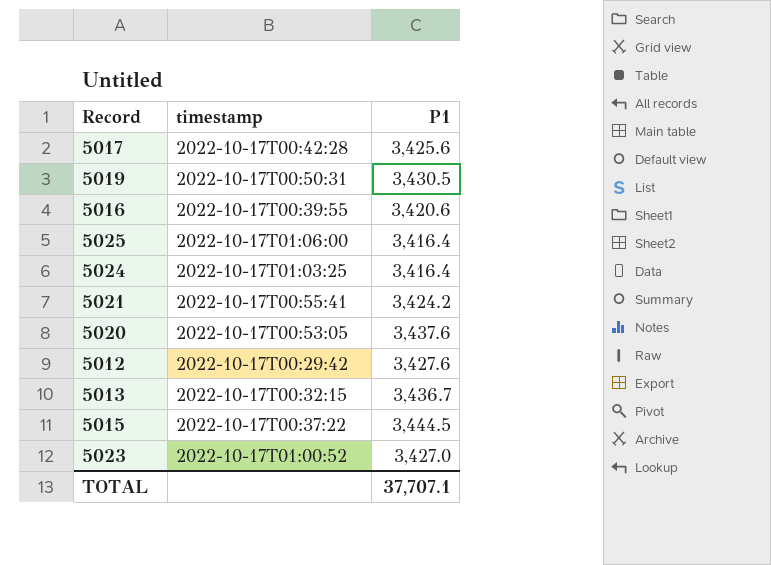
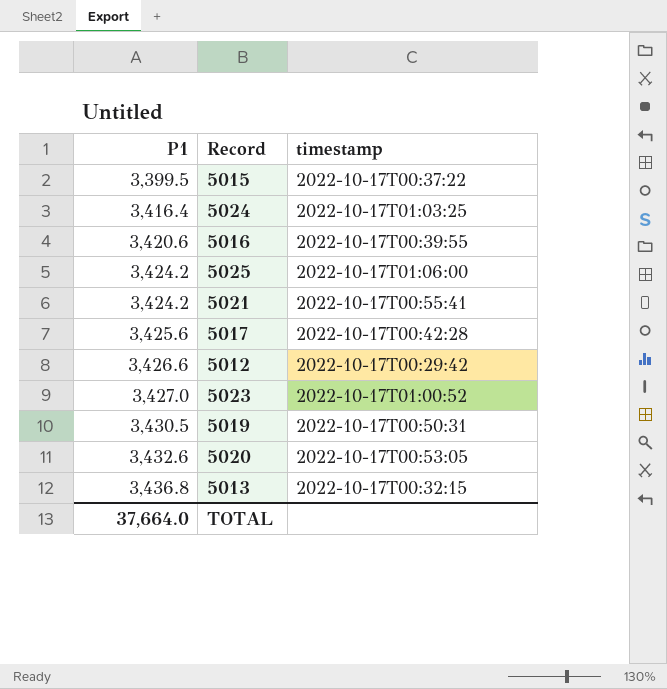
row order: none -> P1 ascending
column P1 | position: 3 -> 1
5015 | P1: 3,444.5 -> 3,399.5
5025 | P1: 3,416.4 -> 3,424.2
5012 | P1: 3,427.6 -> 3,426.6
5020 | P1: 3,437.6 -> 3,432.6
5013 | P1: 3,436.7 -> 3,436.8
TOTAL | P1: 37,707.1 -> 37,664.0

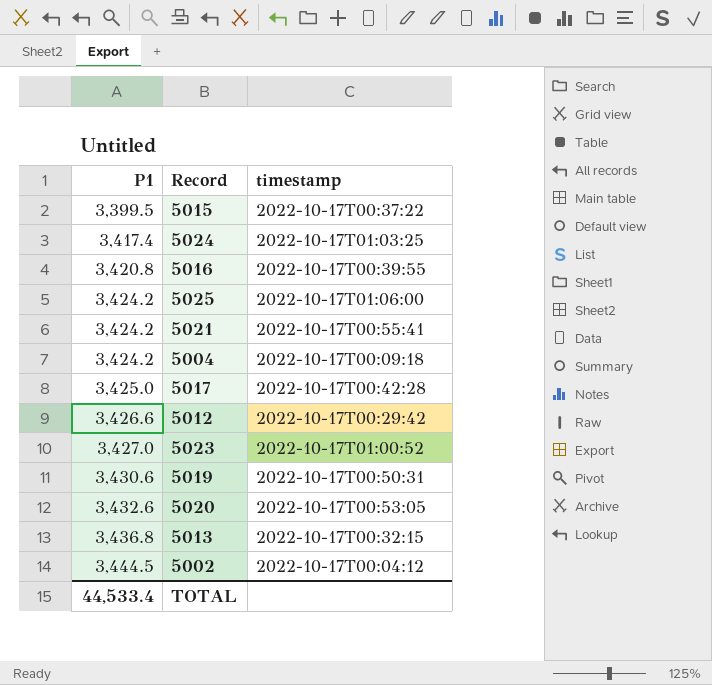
5024 | P1: 3,416.4 -> 3,417.4
5016 | P1: 3,420.6 -> 3,420.8
row 5004: none -> 3,424.2 | 2022-10-17T00:09:18
5017 | P1: 3,425.6 -> 3,425.0
5019 | P1: 3,430.5 -> 3,430.6
row 5002: none -> 3,444.5 | 2022-10-17T00:04:12
TOTAL | P1: 37,664.0 -> 44,533.4

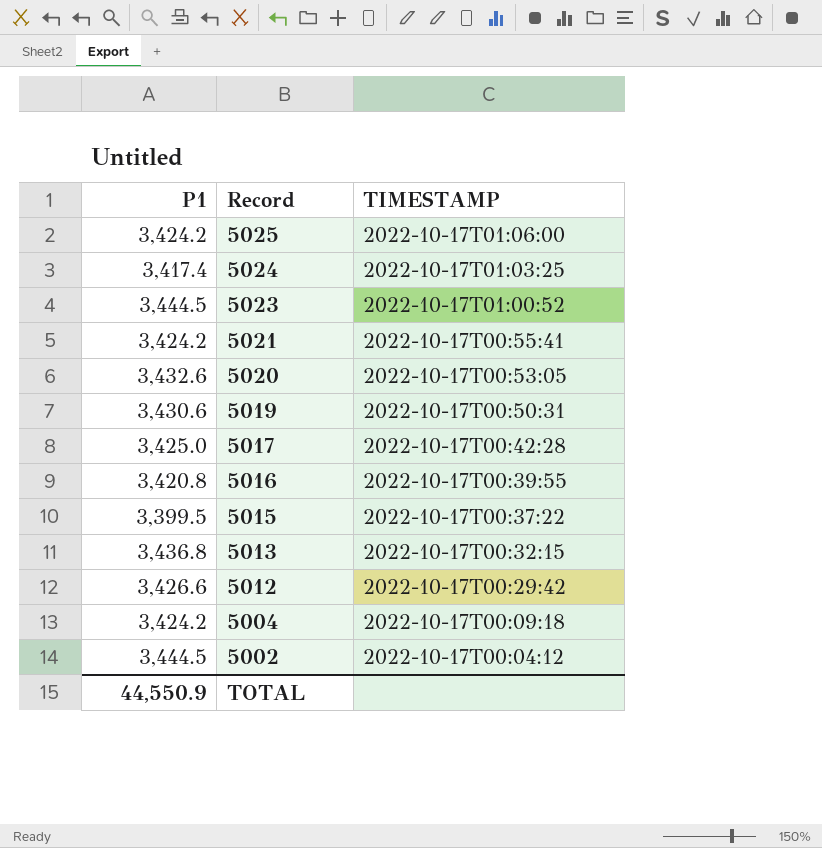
row order: P1 ascending -> Record descending
column name: timestamp -> TIMESTAMP
5023 | P1: 3,427.0 -> 3,444.5
TOTAL | P1: 44,533.4 -> 44,550.9

